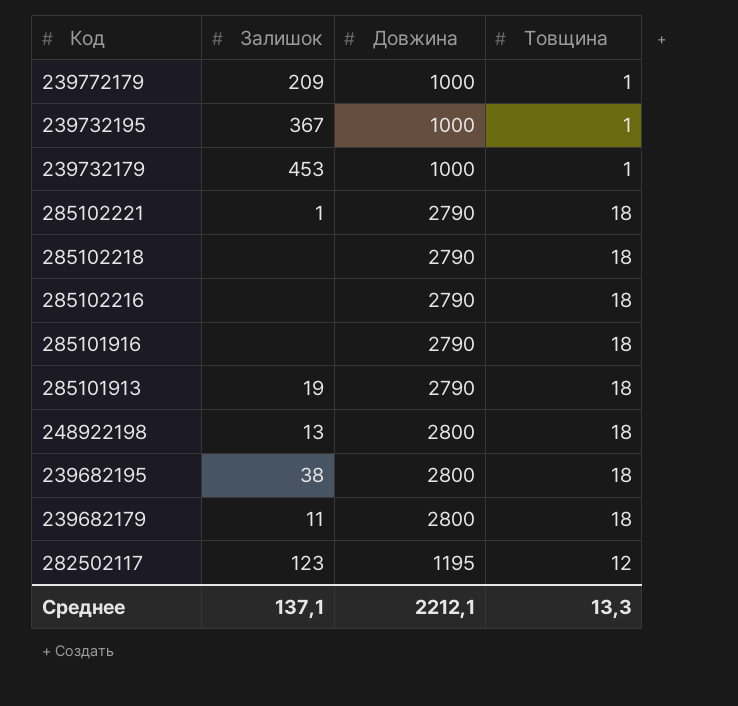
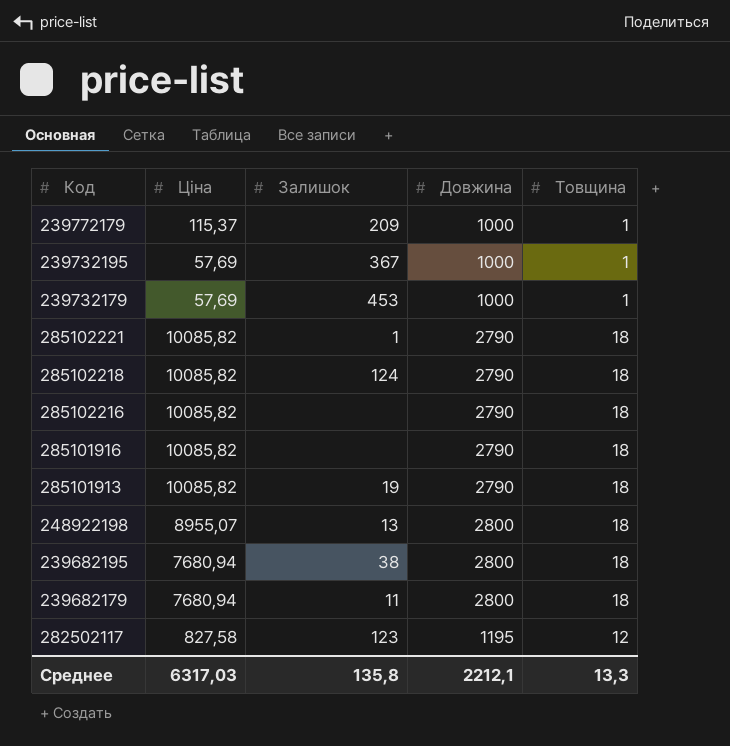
column Ціна | position: none -> 2
285102218 | Залишок: none -> 124
Среднее | Залишок: 137,1 -> 135,8

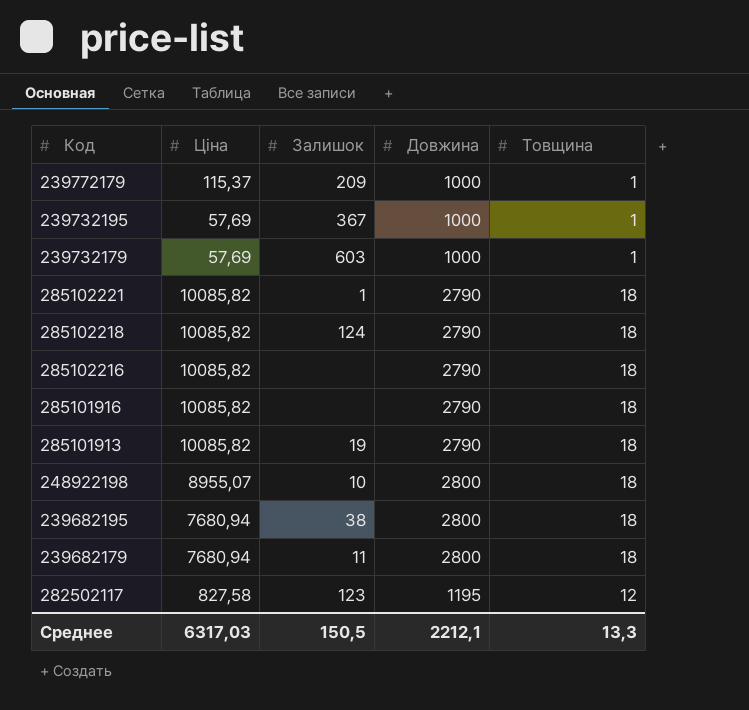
239732179 | Залишок: 453 -> 603
248922198 | Залишок: 13 -> 10
Среднее | Залишок: 135,8 -> 150,5

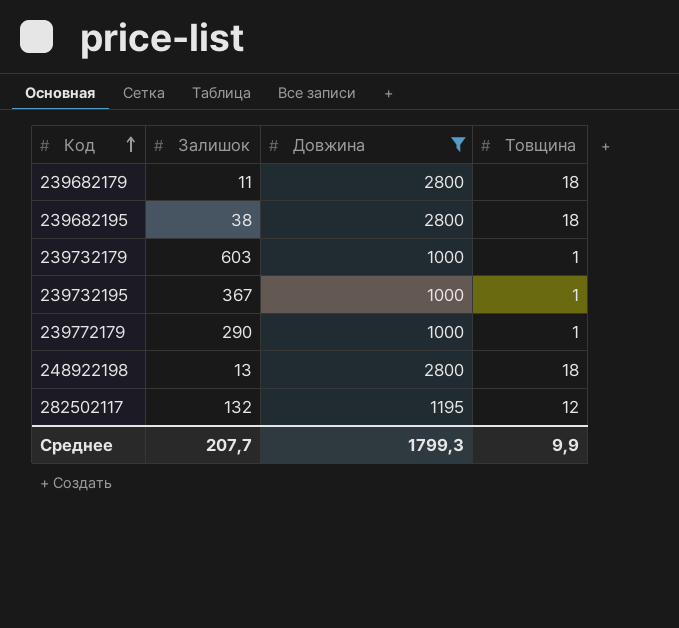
filter: none -> Довжина != 2790
row order: none -> Код ascending
column Ціна | position: 2 -> none
239772179 | Залишок: 209 -> 290
248922198 | Залишок: 10 -> 13
282502117 | Залишок: 123 -> 132
Среднее | Залишок: 150,5 -> 207,7
Среднее | Довжина: 2212,1 -> 1799,3
Среднее | Товщина: 13,3 -> 9,9

